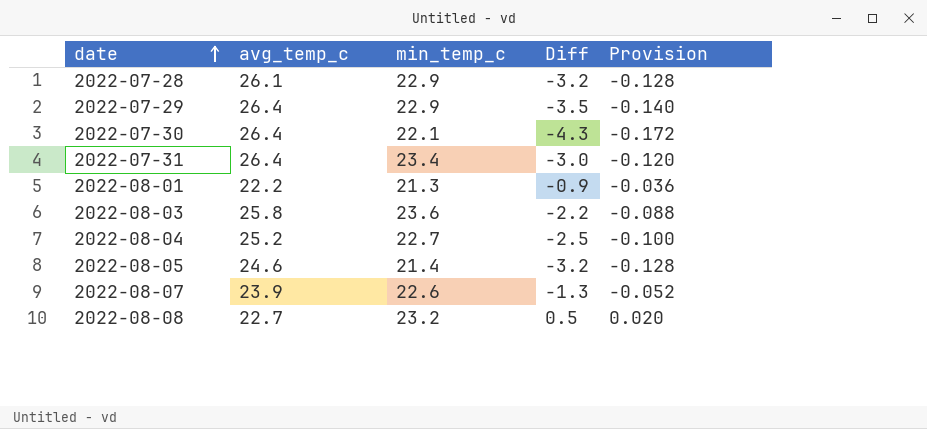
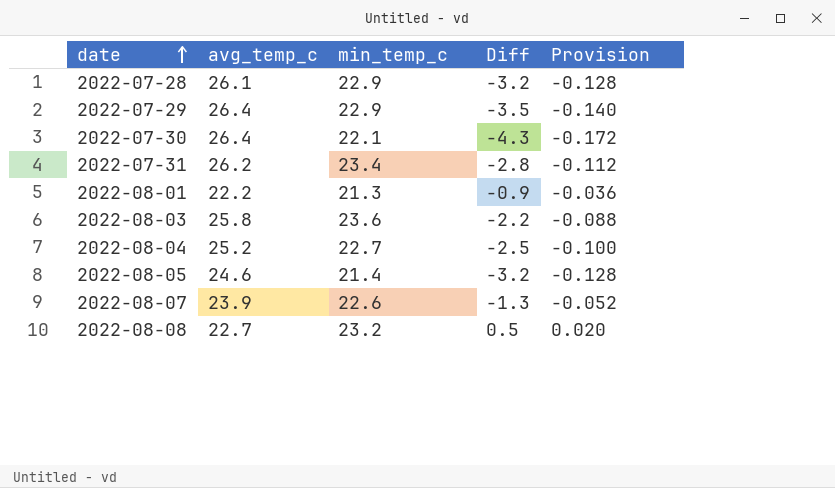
2022-07-31 | avg_temp_c: 26.4 -> 26.2
2022-07-31 | Diff: -3.0 -> -2.8
2022-07-31 | Provision: -0.120 -> -0.112

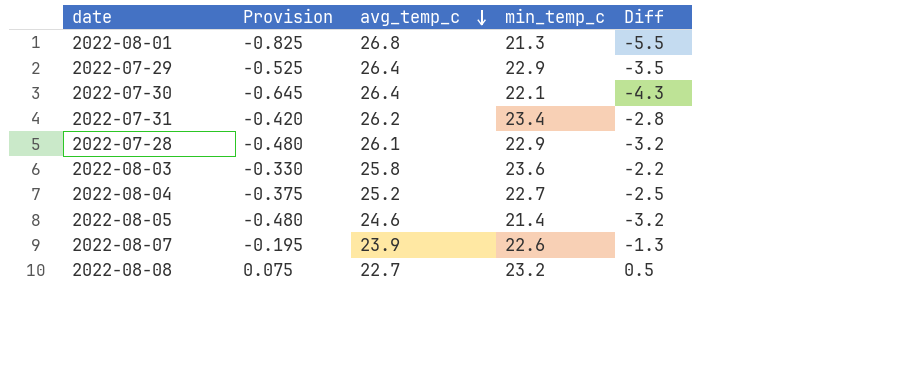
row order: date ascending -> avg_temp_c descending
column Provision | formula: [Diff] * 0.04 -> [Diff] * 0.15
column Provision | position: 5 -> 2
2022-08-01 | avg_temp_c: 22.2 -> 26.8
2022-08-01 | Diff: -0.9 -> -5.5

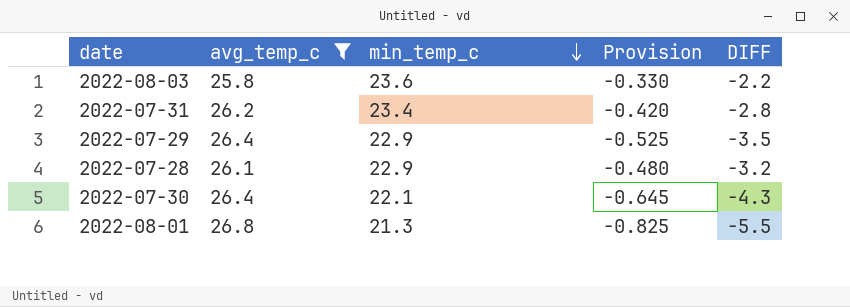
filter: none -> avg_temp_c >= 25.8
row order: avg_temp_c descending -> min_temp_c descending
column Provision | position: 2 -> 4
column name: Diff -> DIFF

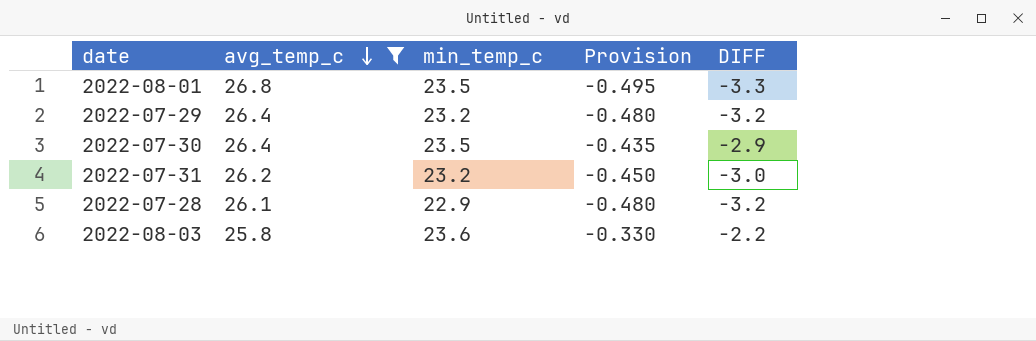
row order: min_temp_c descending -> avg_temp_c descending
2022-08-01 | min_temp_c: 21.3 -> 23.5
2022-08-01 | Provision: -0.825 -> -0.495
2022-08-01 | DIFF: -5.5 -> -3.3
2022-07-29 | min_temp_c: 22.9 -> 23.2
2022-07-29 | Provision: -0.525 -> -0.480
2022-07-29 | DIFF: -3.5 -> -3.2
2022-07-30 | min_temp_c: 22.1 -> 23.5
2022-07-30 | Provision: -0.645 -> -0.435
2022-07-30 | DIFF: -4.3 -> -2.9
2022-07-31 | min_temp_c: 23.4 -> 23.2
2022-07-31 | Provision: -0.420 -> -0.450
2022-07-31 | DIFF: -2.8 -> -3.0

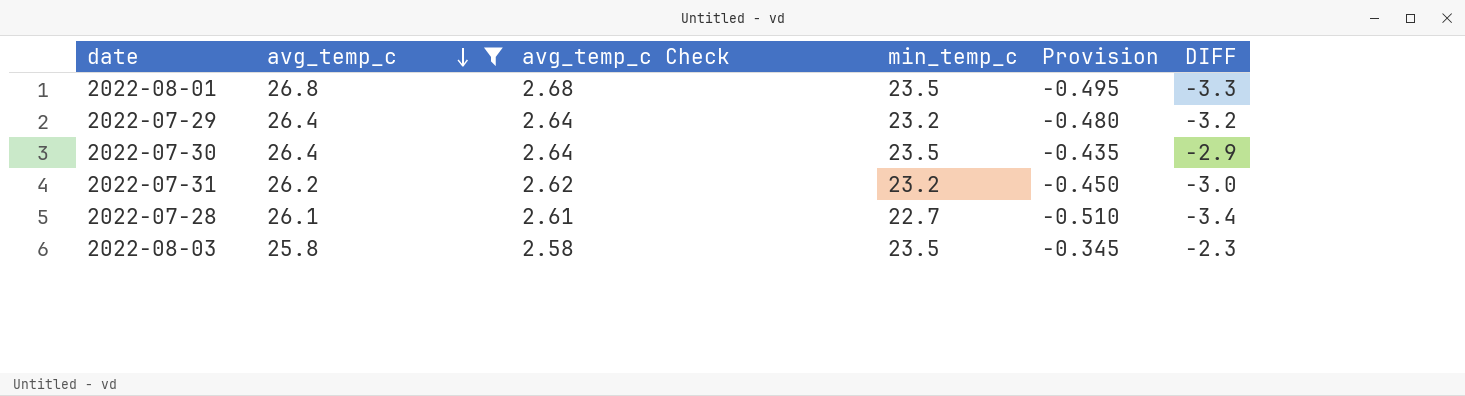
column avg_temp_c Check | formula: none -> [avg_temp_c] * 0.1
2022-07-28 | min_temp_c: 22.9 -> 22.7
2022-07-28 | Provision: -0.480 -> -0.510
2022-07-28 | DIFF: -3.2 -> -3.4
2022-08-03 | min_temp_c: 23.6 -> 23.5
2022-08-03 | Provision: -0.330 -> -0.345
2022-08-03 | DIFF: -2.2 -> -2.3

